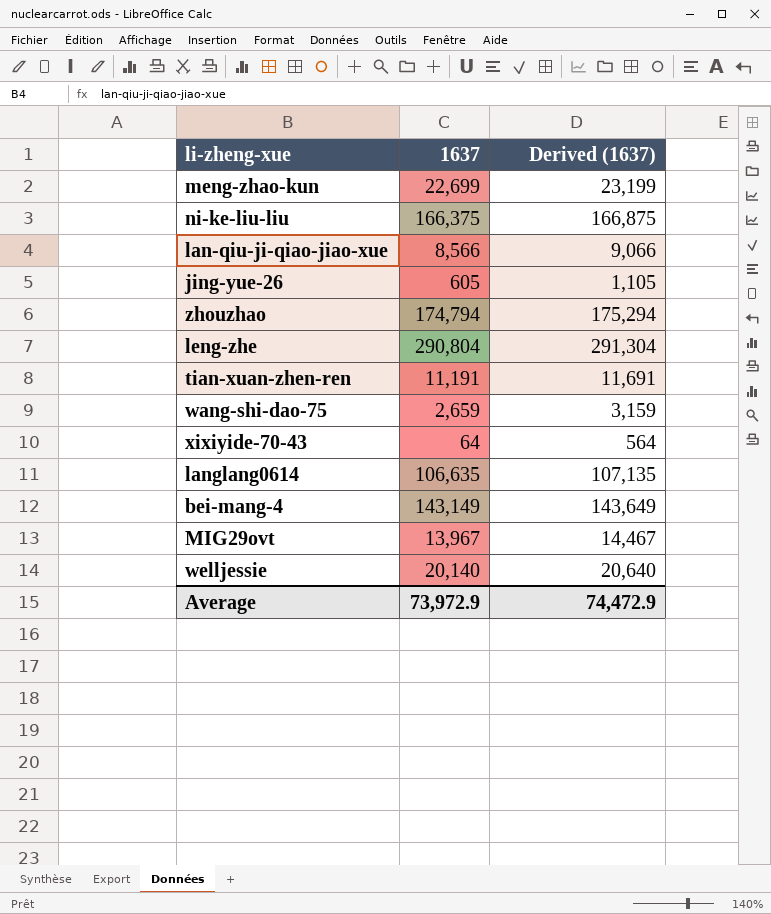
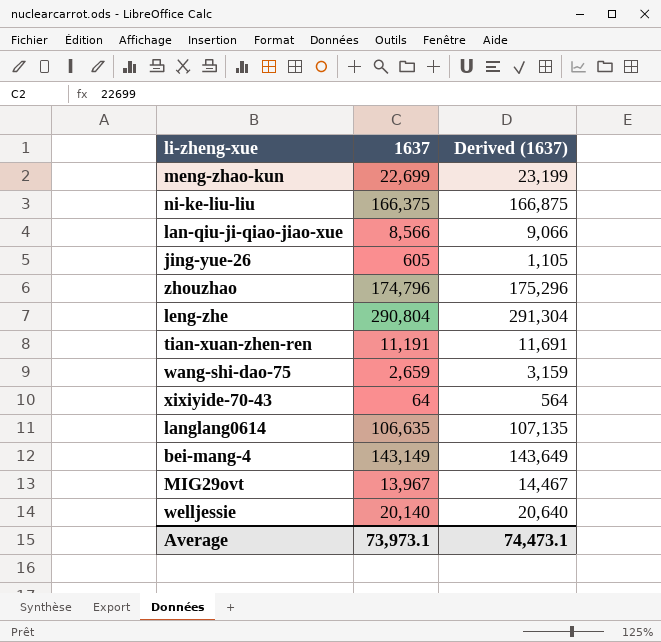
zhouzhao | 1637: 174,794 -> 174,796
zhouzhao | Derived (1637): 175,294 -> 175,296
Average | 1637: 73,972.9 -> 73,973.1
Average | Derived (1637): 74,472.9 -> 74,473.1

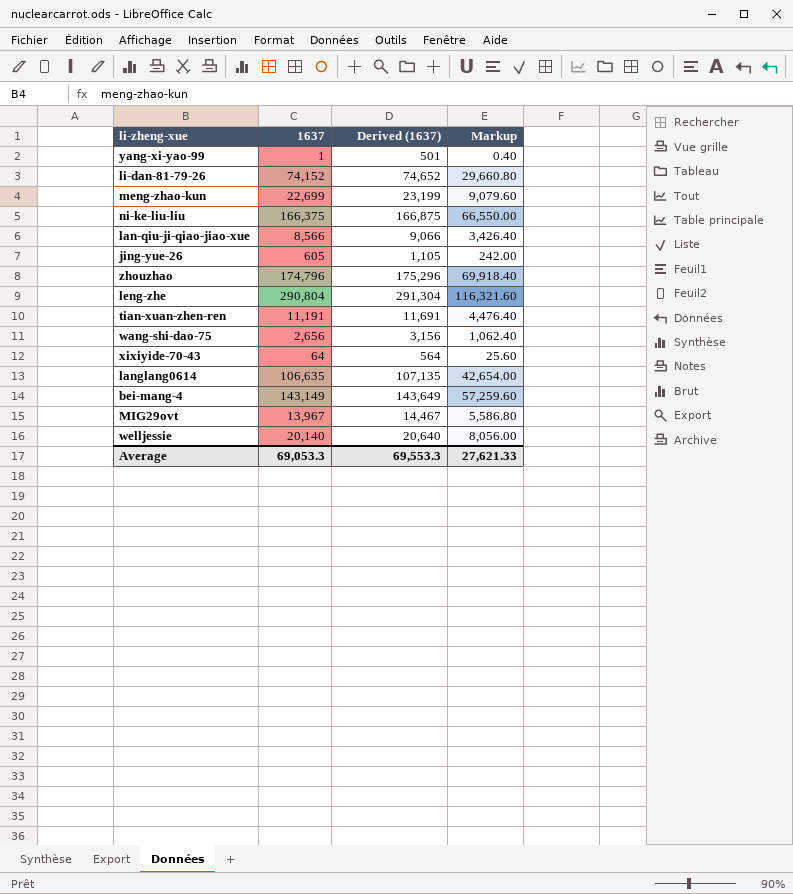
column Markup | formula: none -> [1637] * 0.4
row yang-xi-yao-99: none -> 1 | 501 | 0.40
row li-dan-81-79-26: none -> 74,152 | 74,652 | 29,660.80
wang-shi-dao-75 | 1637: 2,659 -> 2,656
wang-shi-dao-75 | Derived (1637): 3,159 -> 3,156
Average | 1637: 73,973.1 -> 69,053.3
Average | Derived (1637): 74,473.1 -> 69,553.3

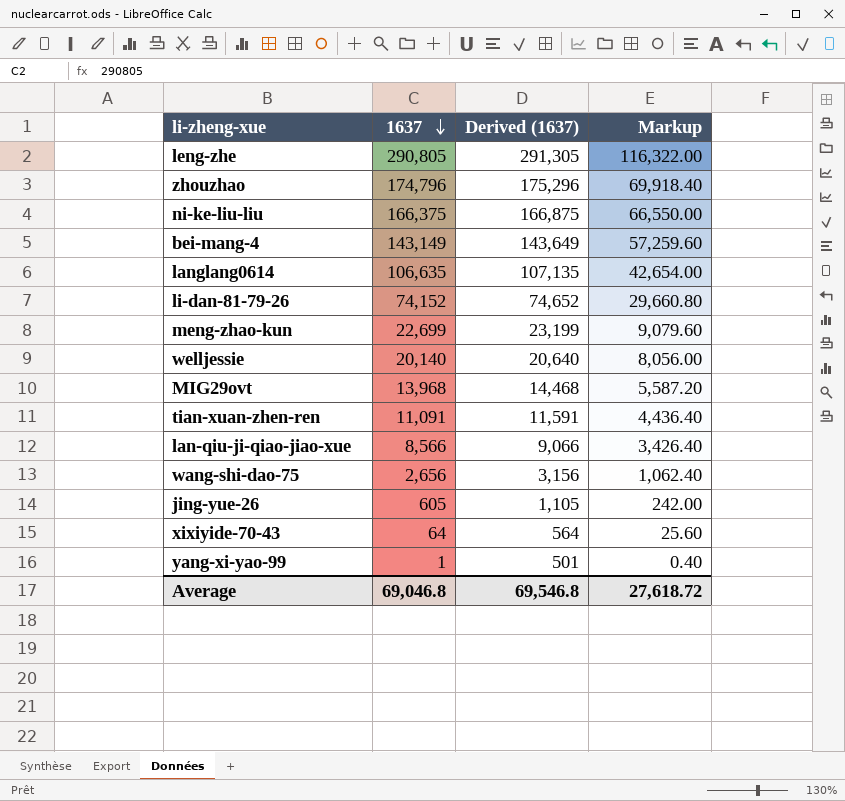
row order: none -> 1637 descending
leng-zhe | 1637: 290,804 -> 290,805
leng-zhe | Derived (1637): 291,304 -> 291,305
leng-zhe | Markup: 116,321.60 -> 116,322.00
MIG29ovt | 1637: 13,967 -> 13,968
MIG29ovt | Derived (1637): 14,467 -> 14,468
MIG29ovt | Markup: 5,586.80 -> 5,587.20
tian-xuan-zhen-ren | 1637: 11,191 -> 11,091
tian-xuan-zhen-ren | Derived (1637): 11,691 -> 11,591
tian-xuan-zhen-ren | Markup: 4,476.40 -> 4,436.40
Average | 1637: 69,053.3 -> 69,046.8
Average | Derived (1637): 69,553.3 -> 69,546.8
Average | Markup: 27,621.33 -> 27,618.72

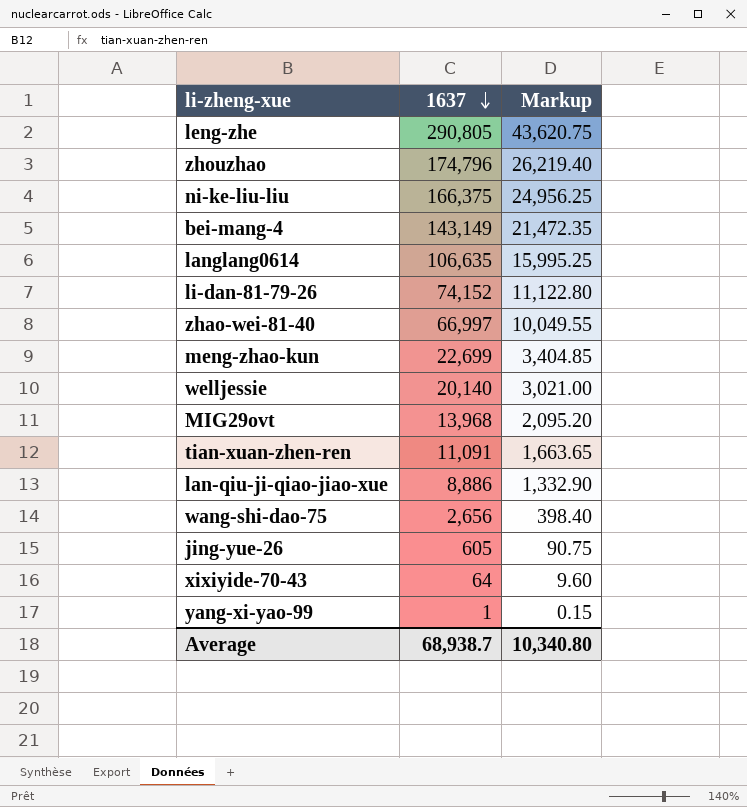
column Derived (1637) | formula: [1637] + 500 -> none
column Markup | formula: [1637] * 0.4 -> [1637] * 0.15
row zhao-wei-81-40: none -> 66,997 | 10,049.55
lan-qiu-ji-qiao-jiao-xue | 1637: 8,566 -> 8,886
Average | 1637: 69,046.8 -> 68,938.7
Average | Markup: 27,618.72 -> 10,340.80

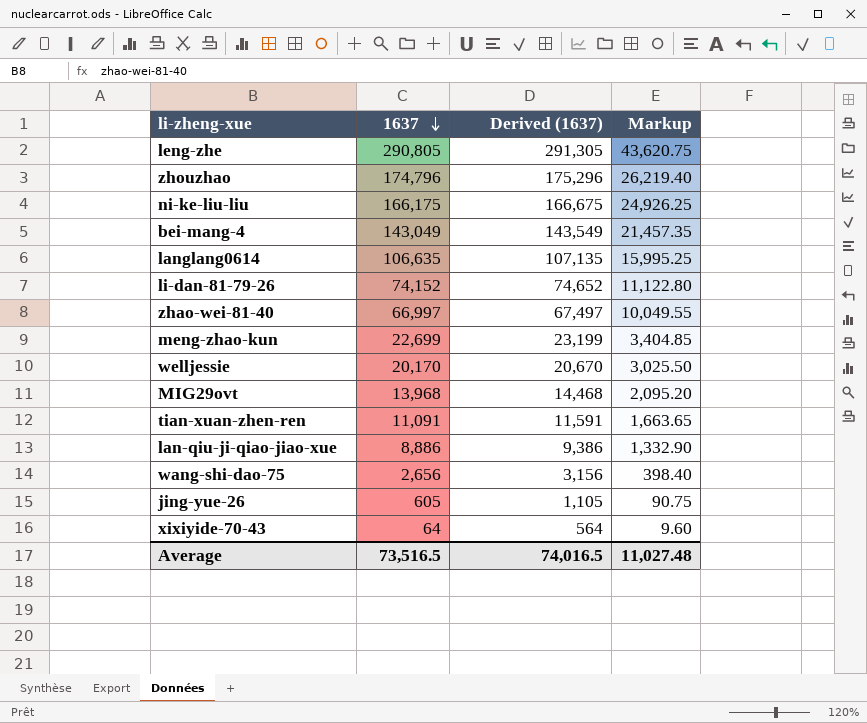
column Derived (1637) | formula: none -> [1637] + 500
row yang-xi-yao-99: 1 | 0.15 -> none
ni-ke-liu-liu | 1637: 166,375 -> 166,175
ni-ke-liu-liu | Markup: 24,956.25 -> 24,926.25
bei-mang-4 | 1637: 143,149 -> 143,049
bei-mang-4 | Markup: 21,472.35 -> 21,457.35
welljessie | 1637: 20,140 -> 20,170
welljessie | Markup: 3,021.00 -> 3,025.50
Average | 1637: 68,938.7 -> 73,516.5
Average | Markup: 10,340.80 -> 11,027.48

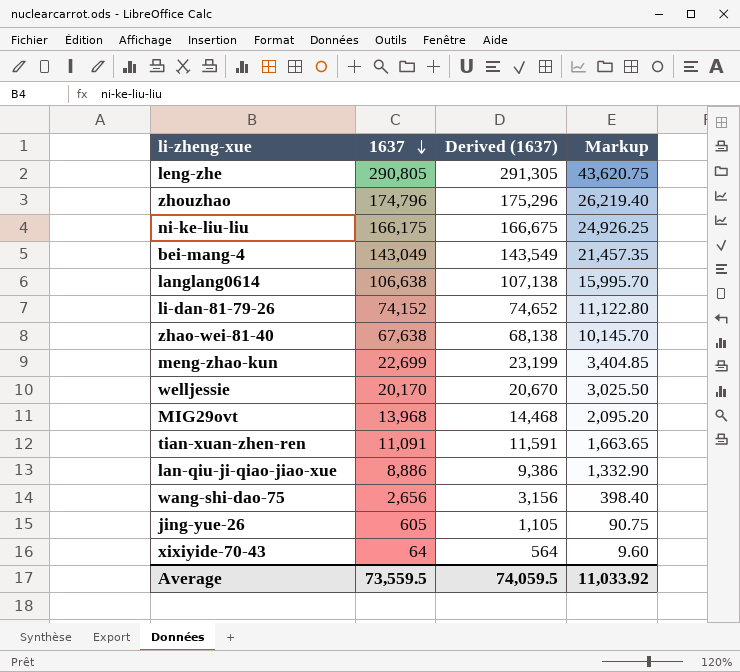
langlang0614 | 1637: 106,635 -> 106,638
langlang0614 | Derived (1637): 107,135 -> 107,138
langlang0614 | Markup: 15,995.25 -> 15,995.70
zhao-wei-81-40 | 1637: 66,997 -> 67,638
zhao-wei-81-40 | Derived (1637): 67,497 -> 68,138
zhao-wei-81-40 | Markup: 10,049.55 -> 10,145.70
Average | 1637: 73,516.5 -> 73,559.5
Average | Derived (1637): 74,016.5 -> 74,059.5
Average | Markup: 11,027.48 -> 11,033.92

